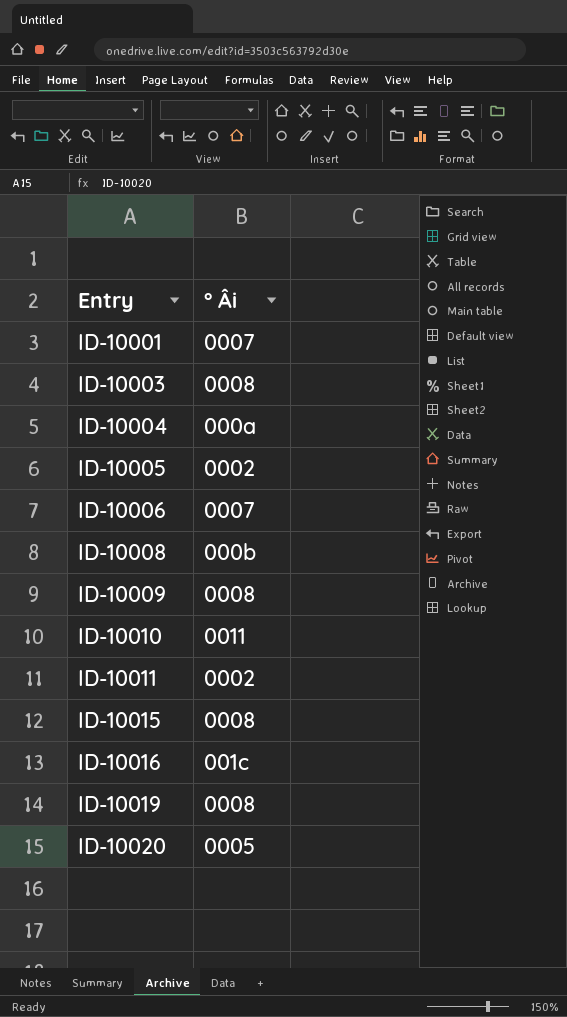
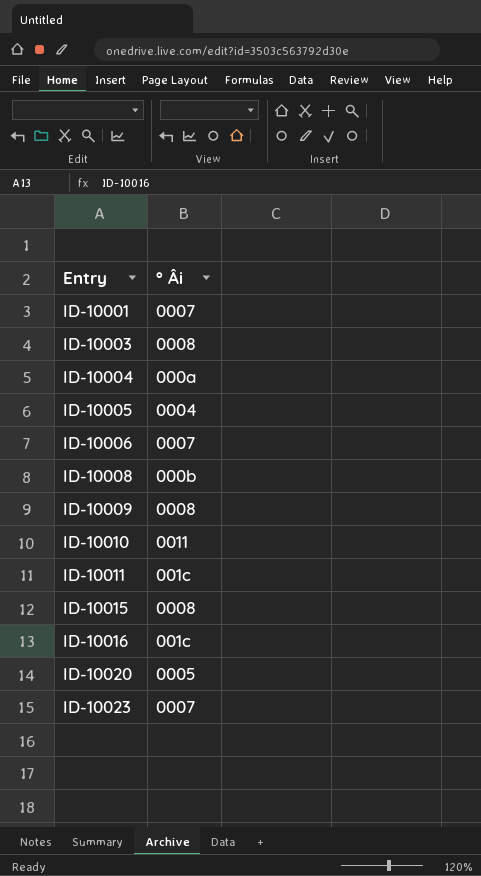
row ID-10019: 0008 -> none
ID-10005 | ° Âi: 0002 -> 0004
ID-10011 | ° Âi: 0002 -> 001c
row ID-10023: none -> 0007

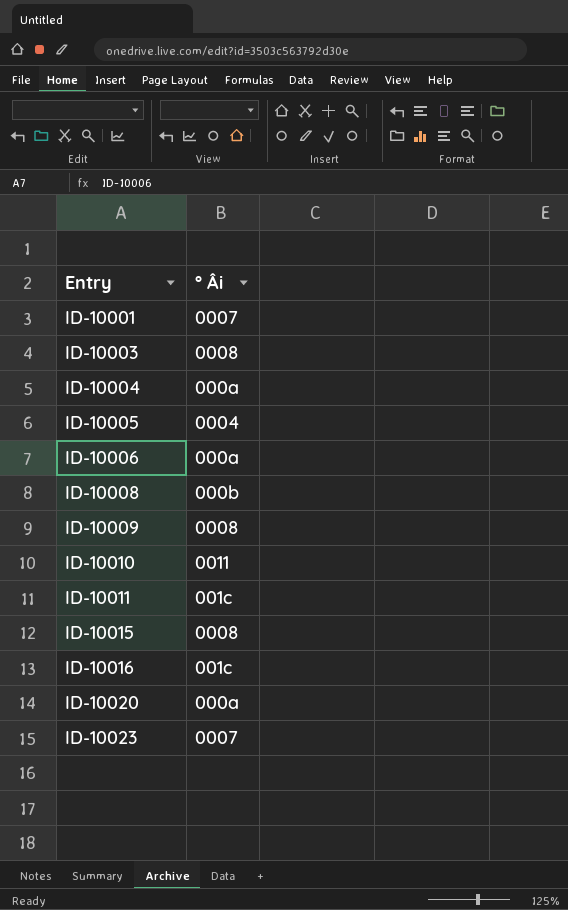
ID-10006 | ° Âi: 0007 -> 000a
ID-10020 | ° Âi: 0005 -> 000a

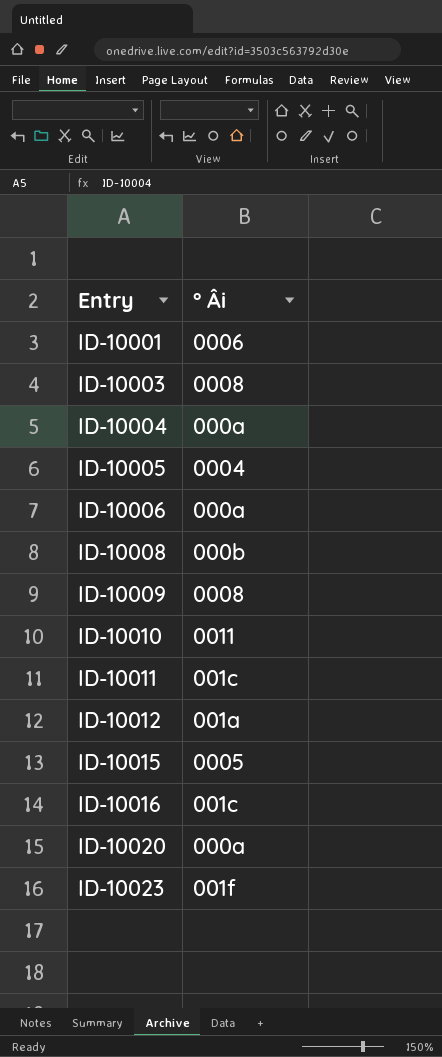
ID-10001 | ° Âi: 0007 -> 0006
row ID-10012: none -> 001a
ID-10015 | ° Âi: 0008 -> 0005
ID-10023 | ° Âi: 0007 -> 001f

